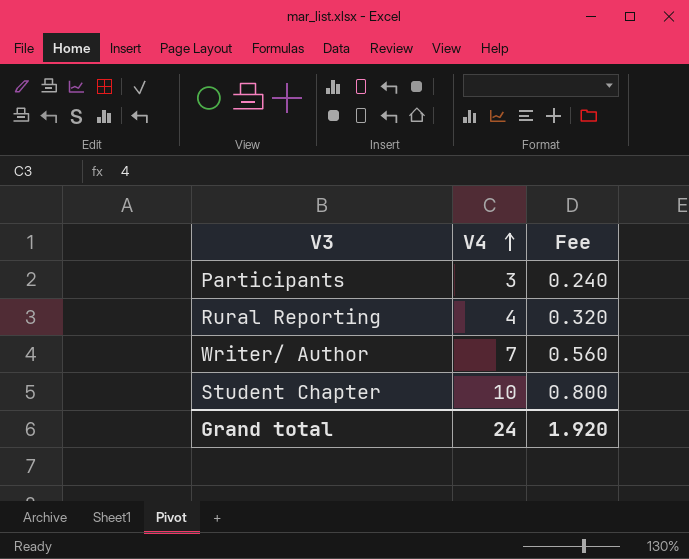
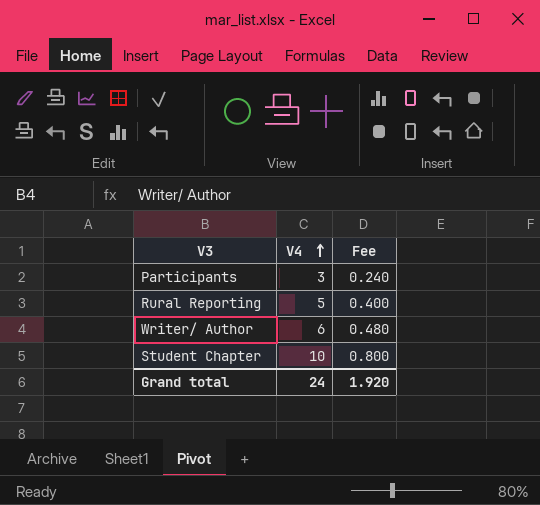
Rural Reporting | V4: 4 -> 5
Rural Reporting | Fee: 0.320 -> 0.400
Writer/ Author | V4: 7 -> 6
Writer/ Author | Fee: 0.560 -> 0.480

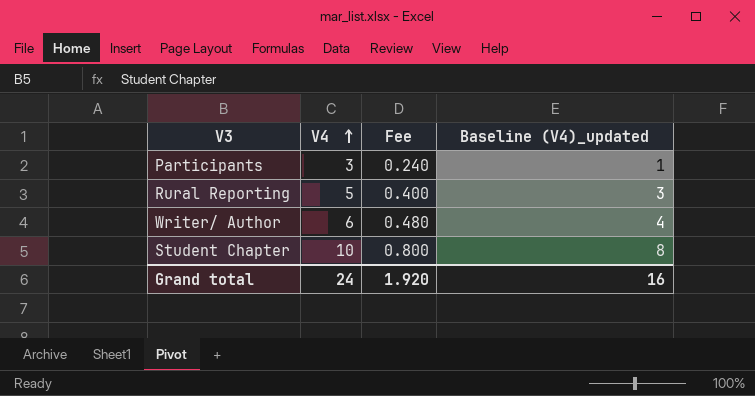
column Baseline (V4)_updated | formula: none -> [V4] - 2

